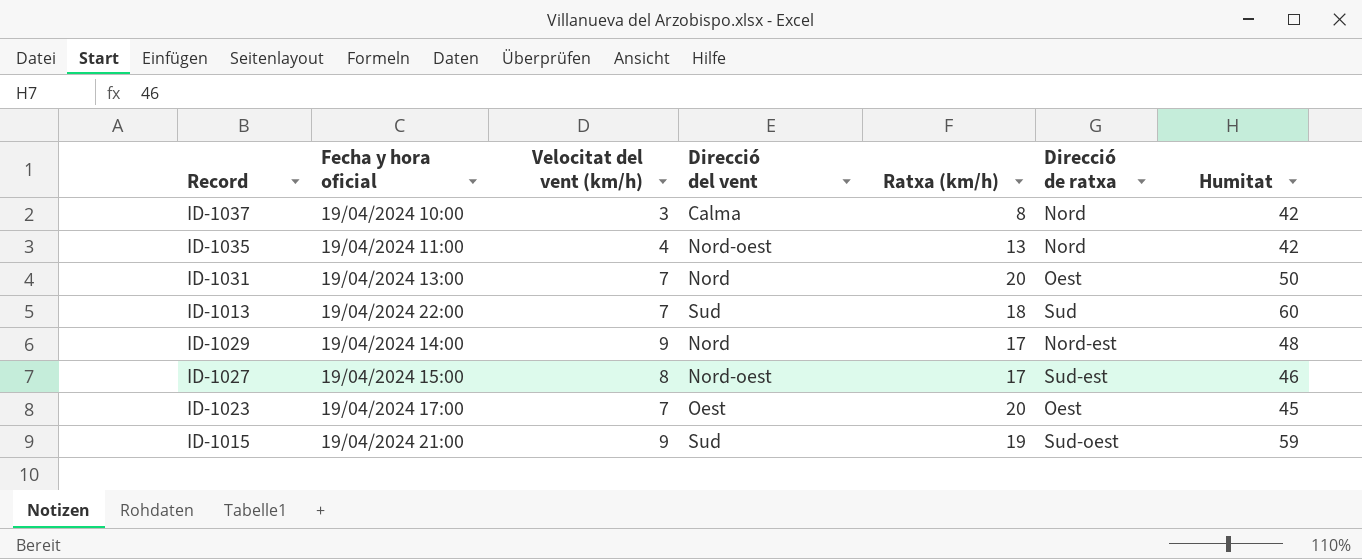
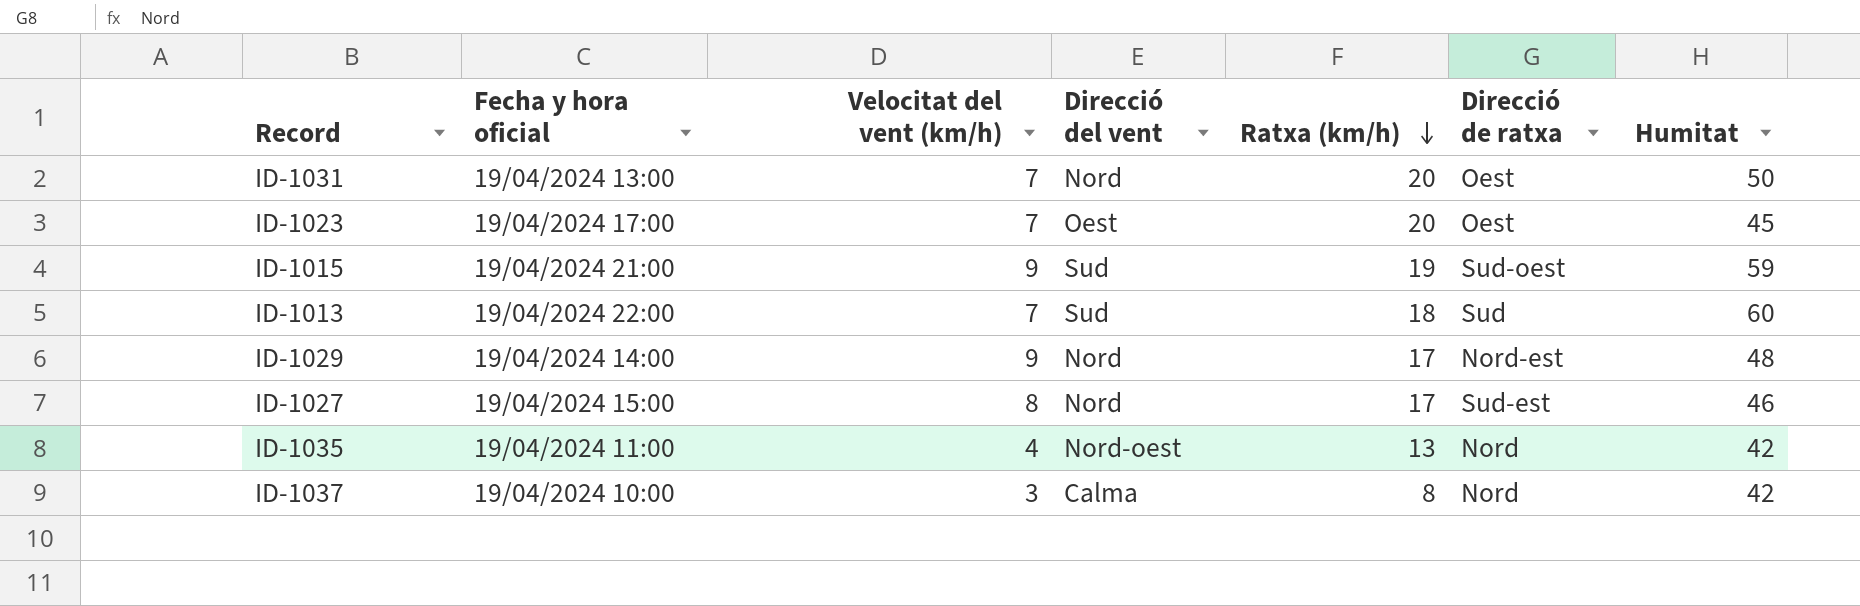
row order: none -> Ratxa (km/h) descending
ID-1027 | Direcció del vent: Nord-oest -> Nord

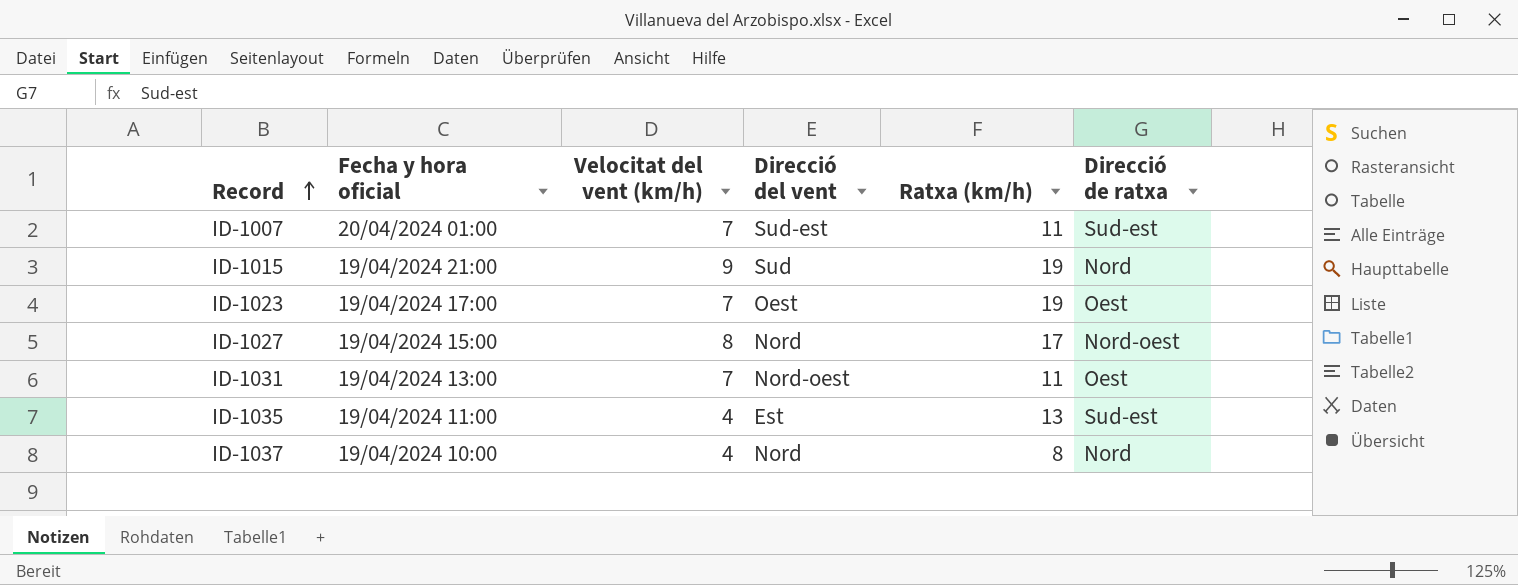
row order: Ratxa (km/h) descending -> Record ascending
column Humitat | position: 7 -> none
row ID-1013: 19/04/2024 22:00 | 7 | Sud | 18 | Sud | 60 -> none
row ID-1029: 19/04/2024 14:00 | 9 | Nord | 17 | Nord-est | 48 -> none
row ID-1007: none -> 20/04/2024 01:00 | 7 | Sud-est | 11 | Sud-est
ID-1015 | Direcció de ratxa: Sud-oest -> Nord
ID-1023 | Ratxa (km/h): 20 -> 19
ID-1027 | Direcció de ratxa: Sud-est -> Nord-oest
ID-1031 | Direcció del vent: Nord -> Nord-oest
ID-1031 | Ratxa (km/h): 20 -> 11
ID-1035 | Direcció del vent: Nord-oest -> Est
ID-1035 | Direcció de ratxa: Nord -> Sud-est
ID-1037 | Velocitat del vent (km/h): 3 -> 4
ID-1037 | Direcció del vent: Calma -> Nord

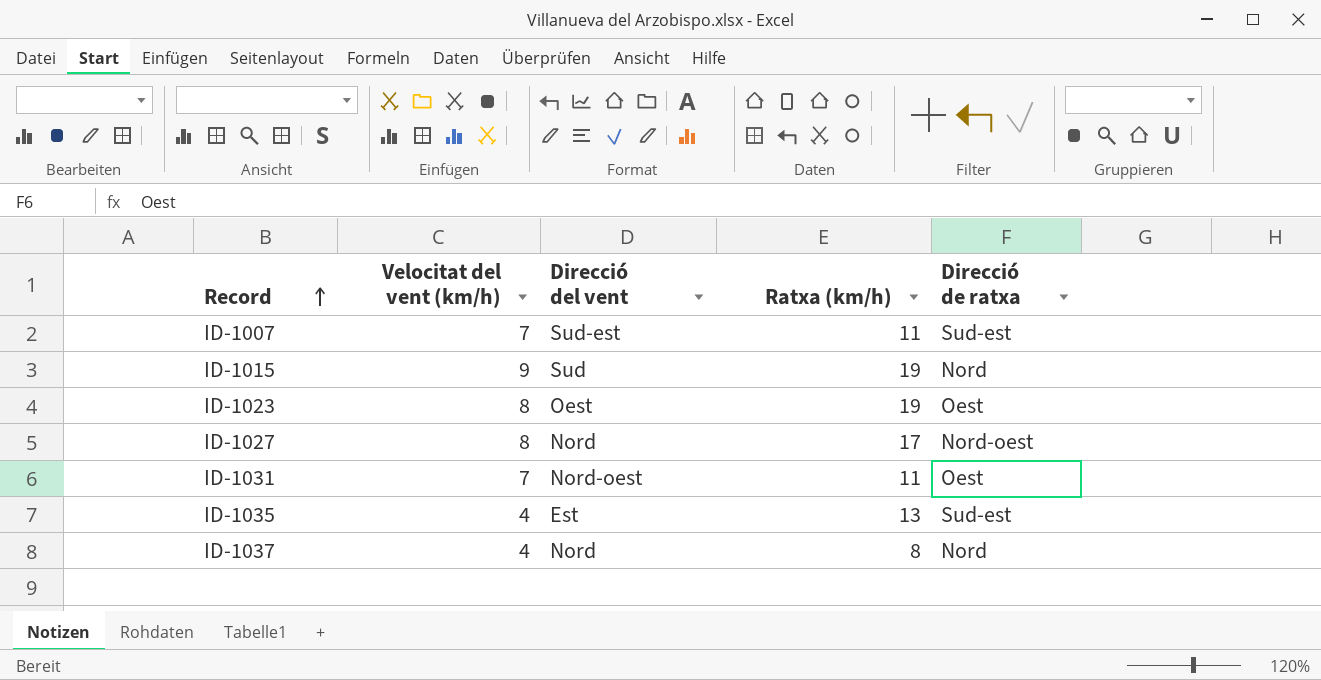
column Fecha y hora oficial | position: 2 -> none
ID-1023 | Velocitat del vent (km/h): 7 -> 8

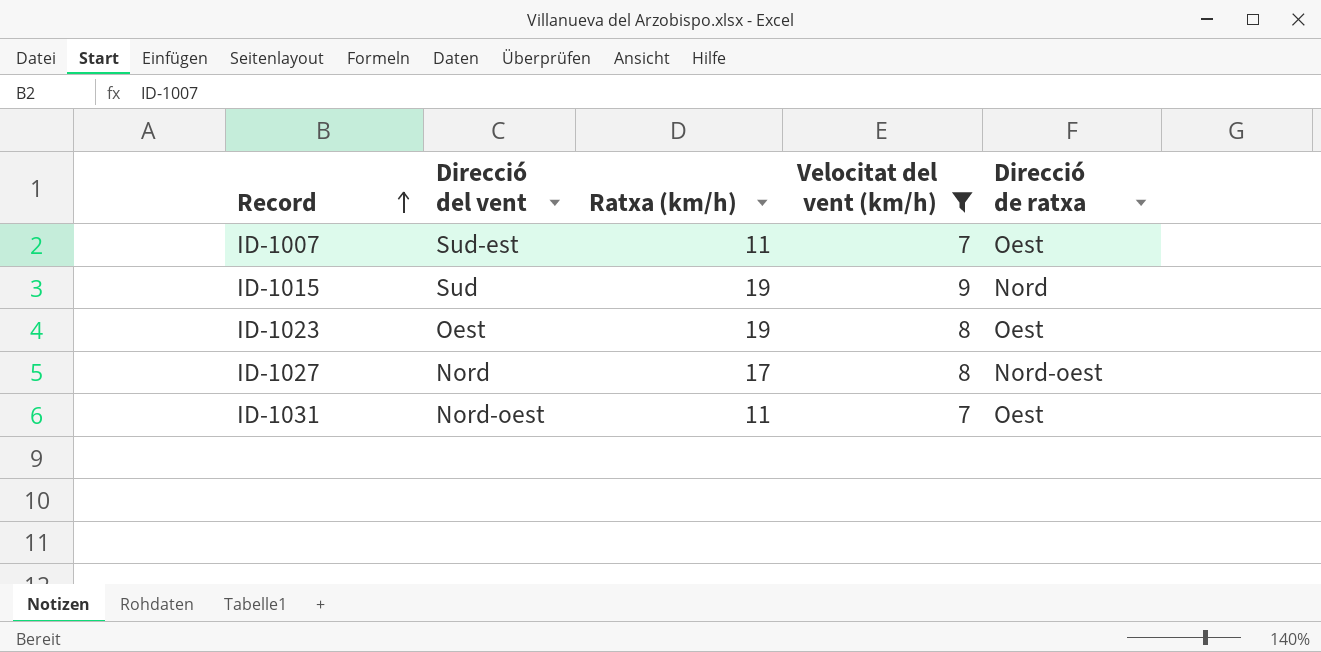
filter: none -> Velocitat del vent (km/h) != 4
column Velocitat del vent (km/h) | position: 2 -> 4
ID-1007 | Direcció de ratxa: Sud-est -> Oest

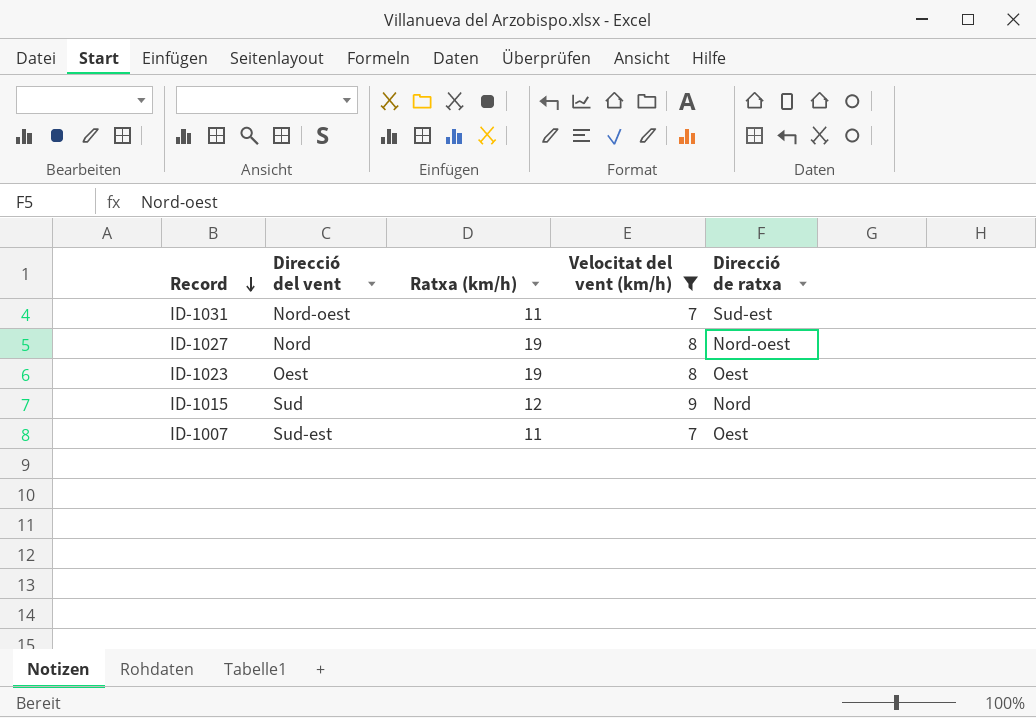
row order: Record ascending -> Record descending
ID-1031 | Direcció de ratxa: Oest -> Sud-est
ID-1027 | Ratxa (km/h): 17 -> 19
ID-1015 | Ratxa (km/h): 19 -> 12

